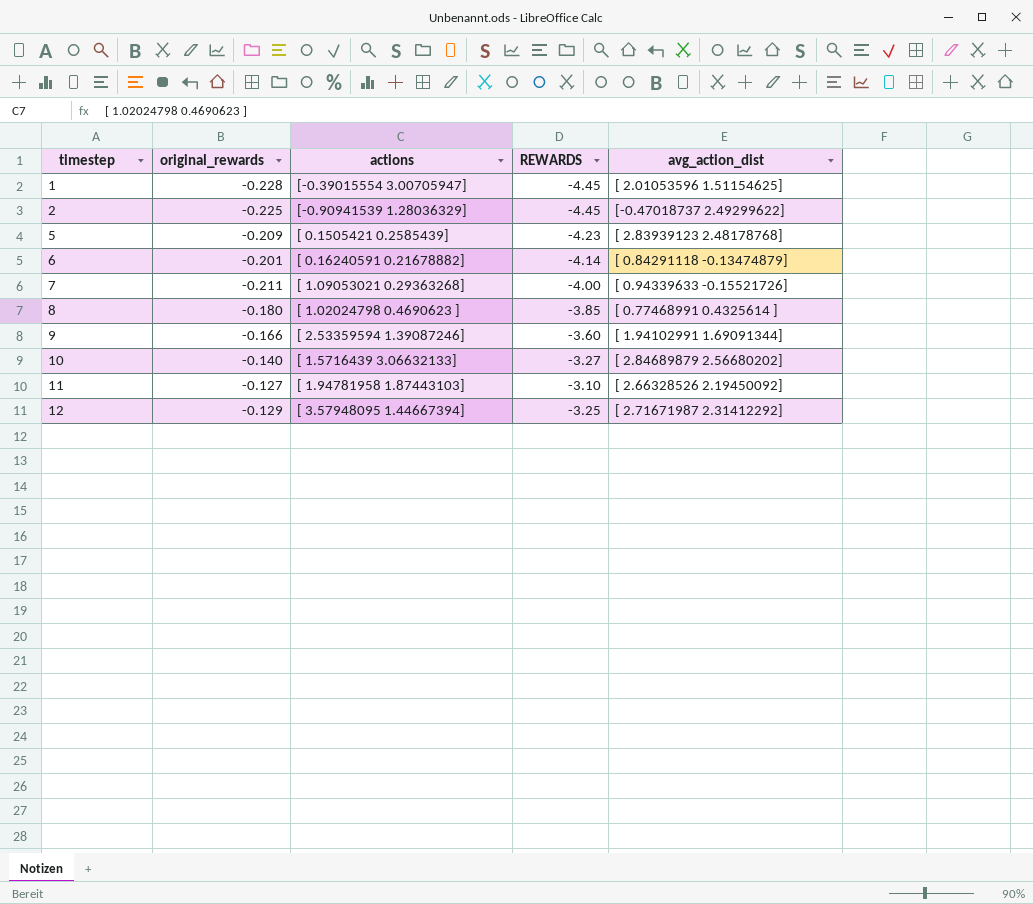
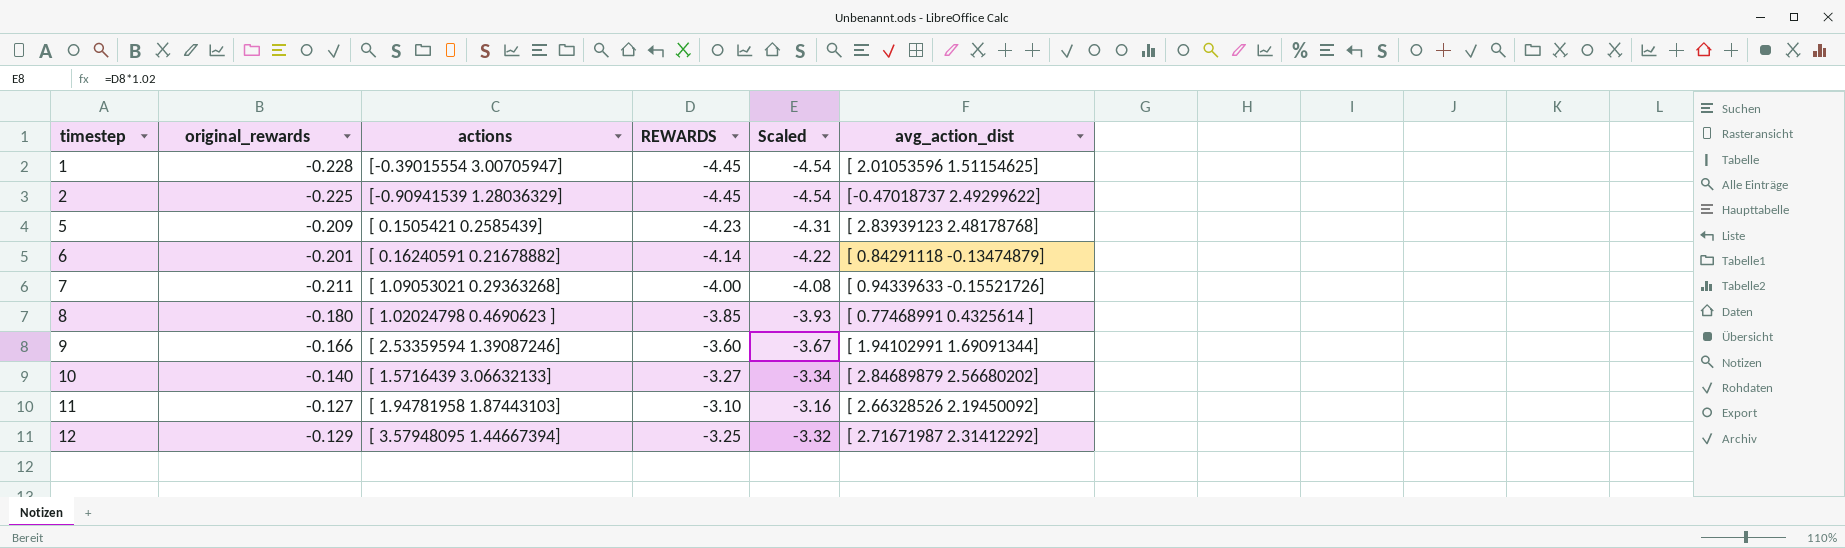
column Scaled | formula: none -> [REWARDS] * 1.02

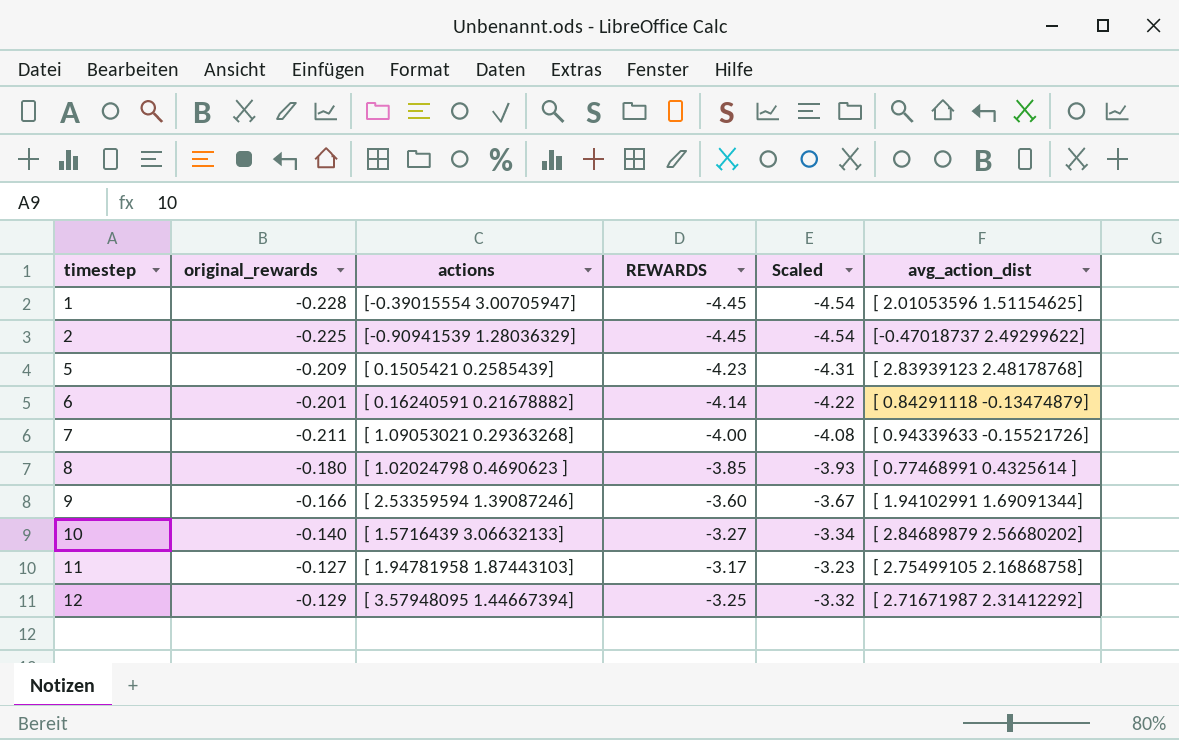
11 | REWARDS: -3.10 -> -3.17
11 | Scaled: -3.16 -> -3.23
11 | avg_action_dist: [ 2.66328526 2.19450092] -> [ 2.75499105 2.16868758]

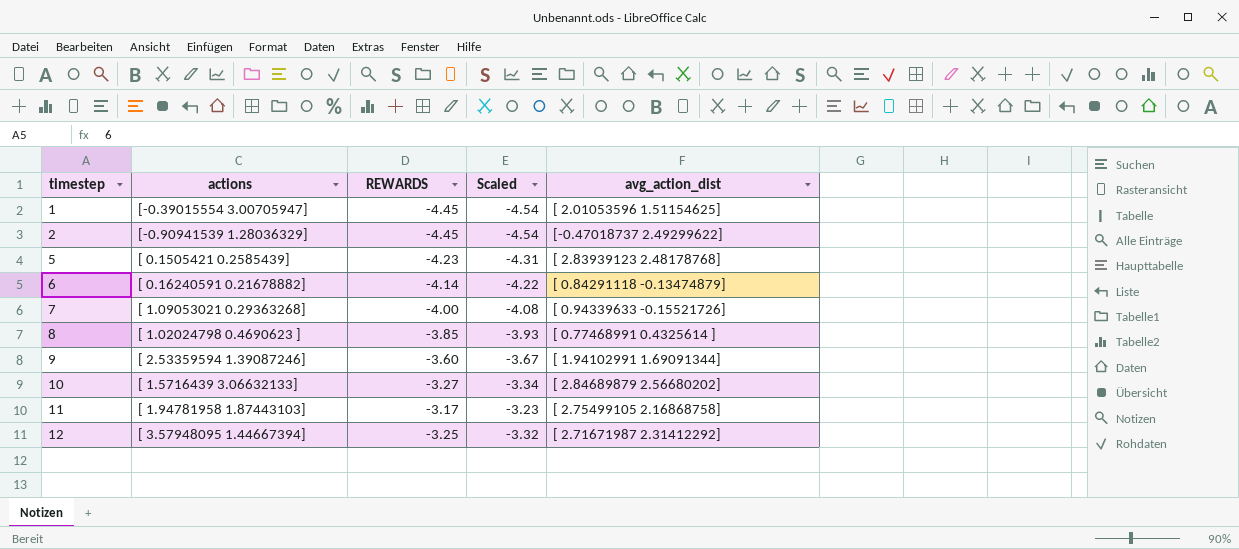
column original_rewards | position: 2 -> none

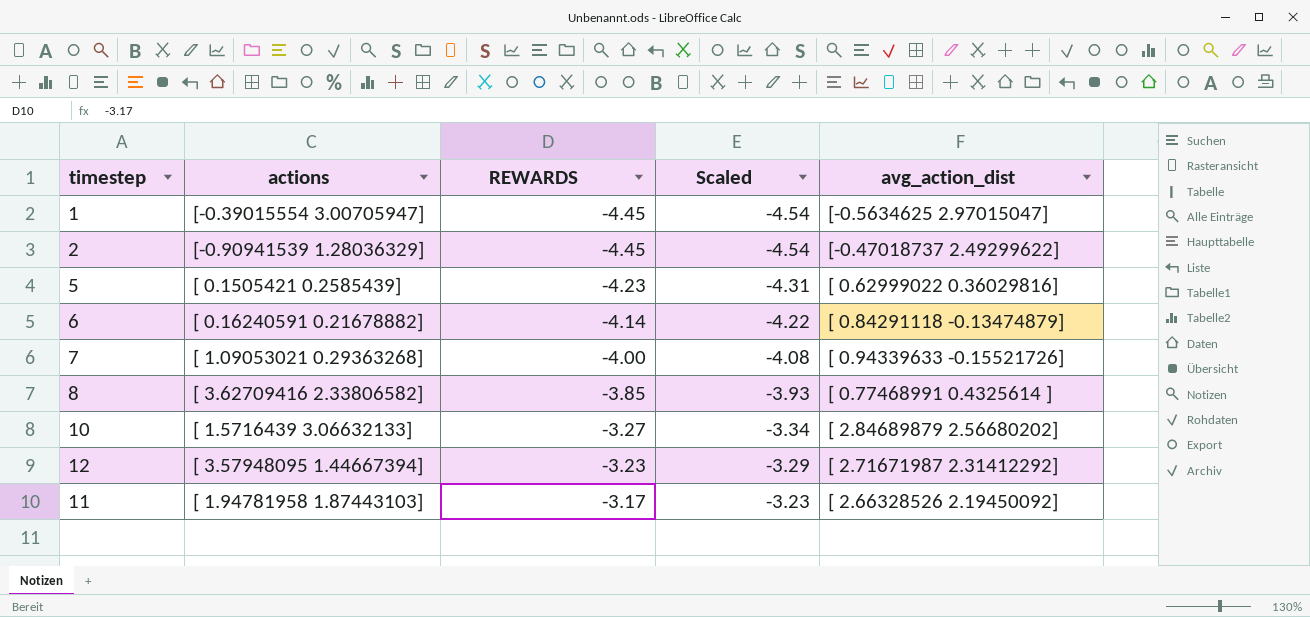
row order: timestep ascending -> REWARDS ascending
row 9: [ 2.53359594 1.39087246] | -3.60 | -3.67 | [ 1.94102991 1.69091344] -> none
1 | avg_action_dist: [ 2.01053596 1.51154625] -> [-0.5634625 2.97015047]
5 | avg_action_dist: [ 2.83939123 2.48178768] -> [ 0.62999022 0.36029816]
8 | actions: [ 1.02024798 0.4690623 ] -> [ 3.62709416 2.33806582]
12 | REWARDS: -3.25 -> -3.23
12 | Scaled: -3.32 -> -3.29
11 | avg_action_dist: [ 2.75499105 2.16868758] -> [ 2.66328526 2.19450092]

